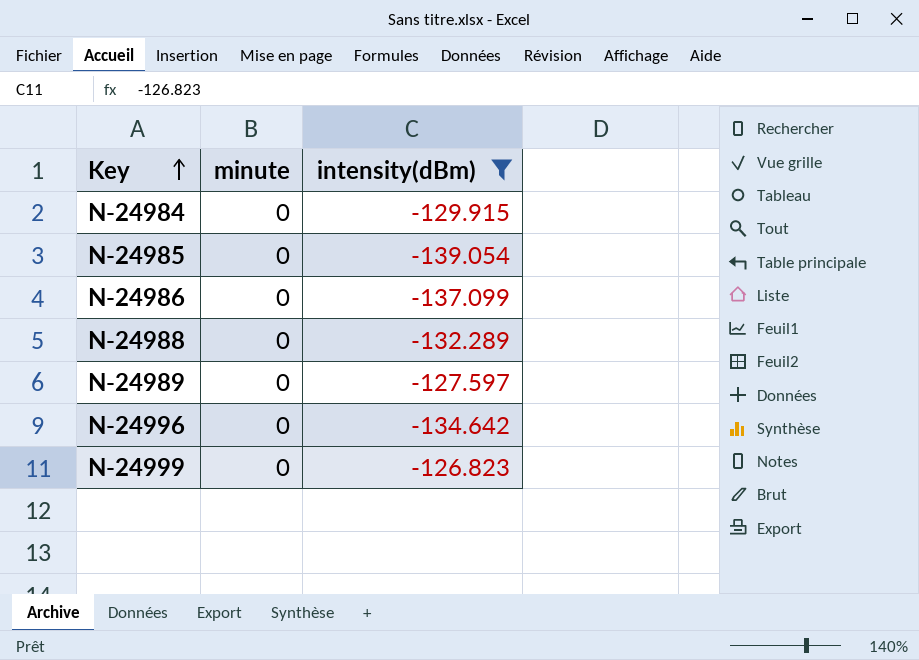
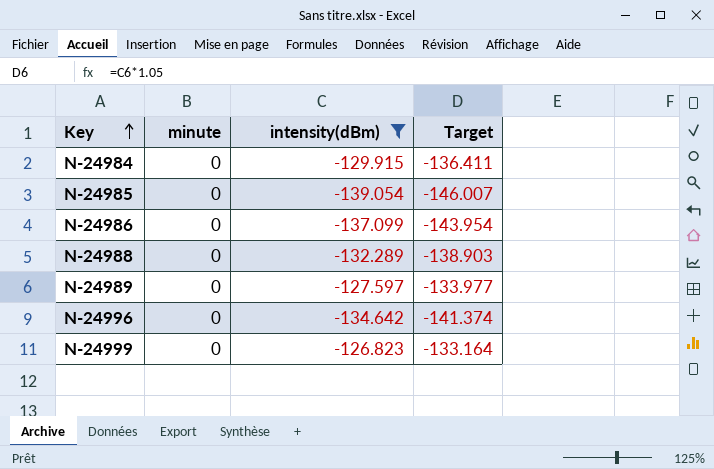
column Target | formula: none -> [intensity(dBm)] * 1.05

